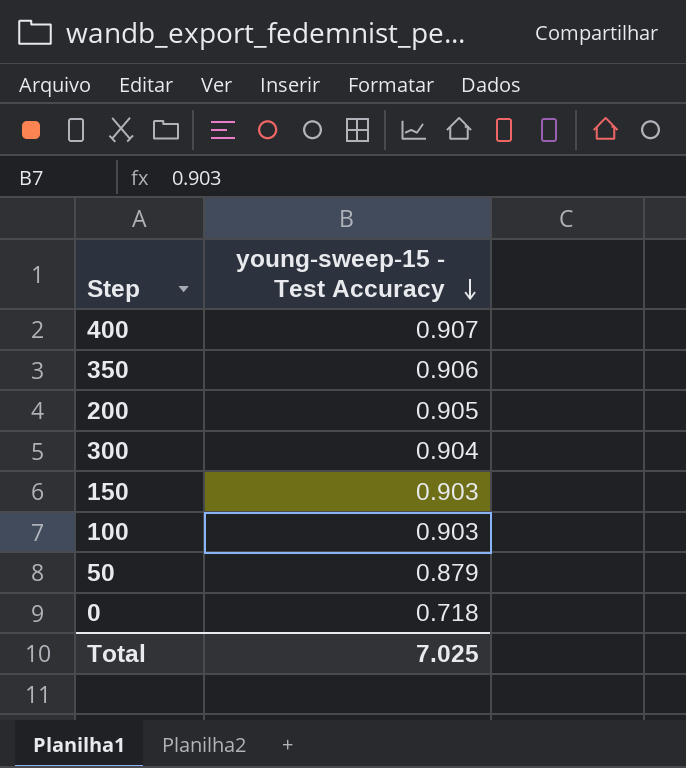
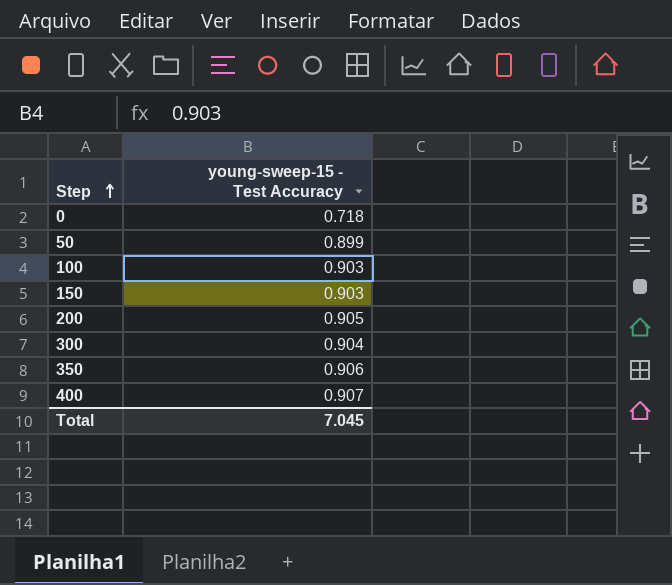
row order: young-sweep-15 - Test Accuracy descending -> Step ascending
50 | young-sweep-15 - Test Accuracy: 0.879 -> 0.899
Total | young-sweep-15 - Test Accuracy: 7.025 -> 7.045

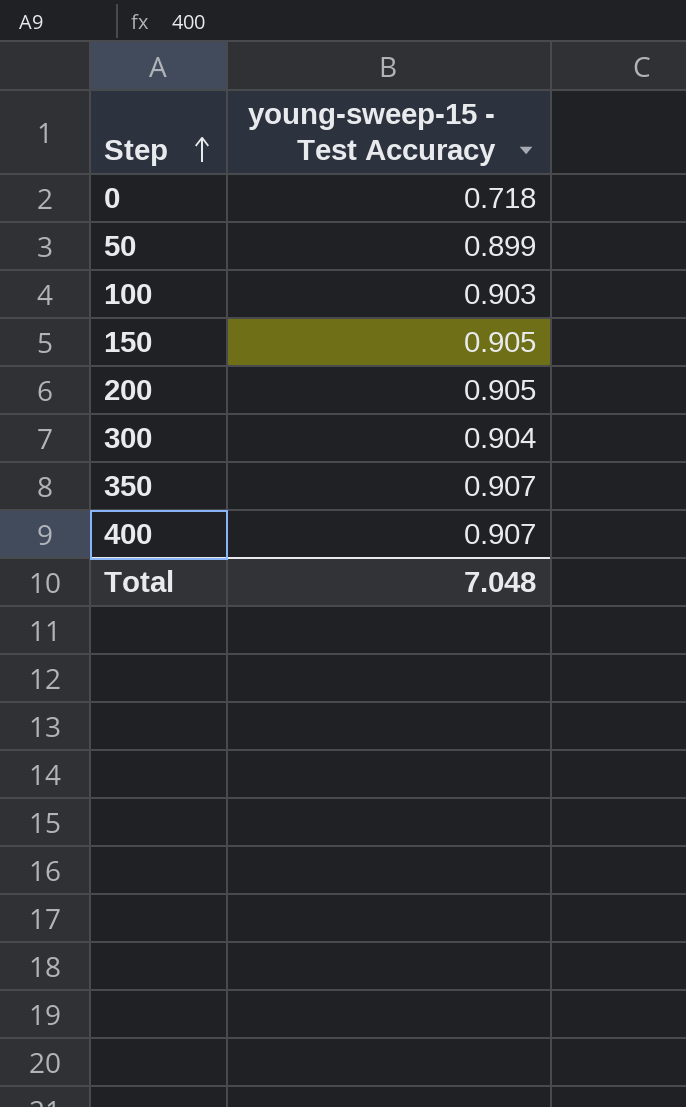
150 | young-sweep-15 - Test Accuracy: 0.903 -> 0.905
350 | young-sweep-15 - Test Accuracy: 0.906 -> 0.907
Total | young-sweep-15 - Test Accuracy: 7.045 -> 7.048

